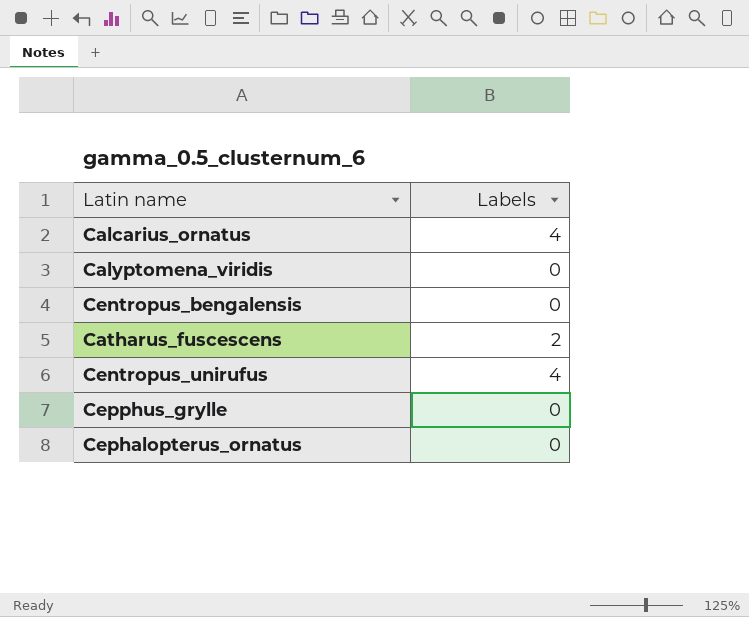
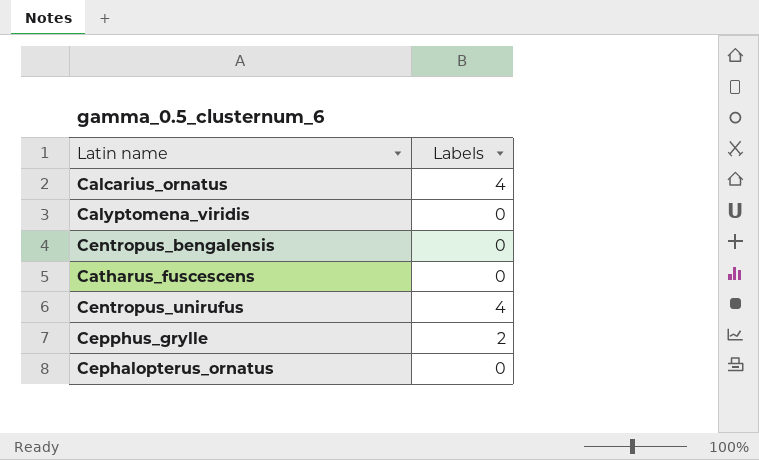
Catharus_fuscescens | Labels: 2 -> 0
Cepphus_grylle | Labels: 0 -> 2

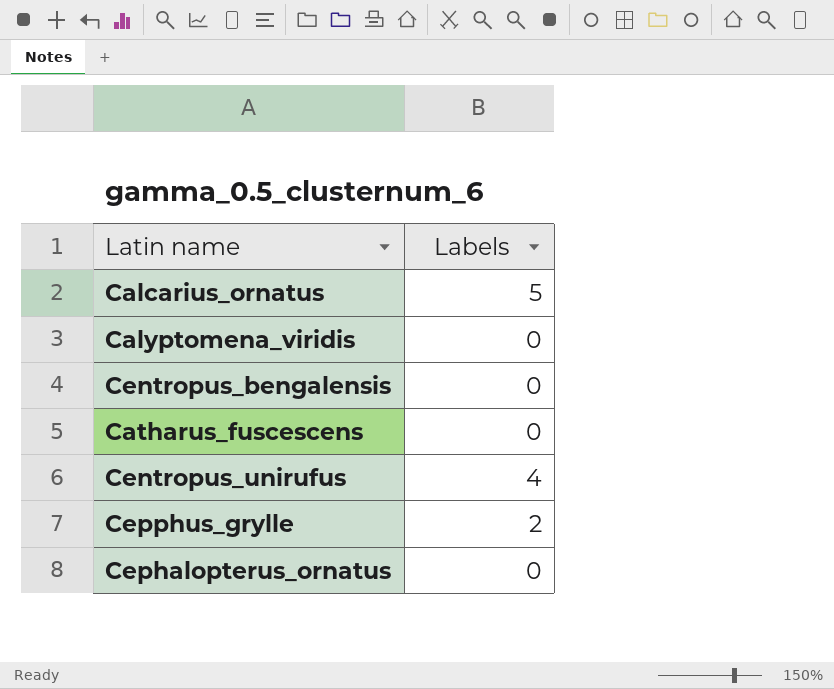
Calcarius_ornatus | Labels: 4 -> 5

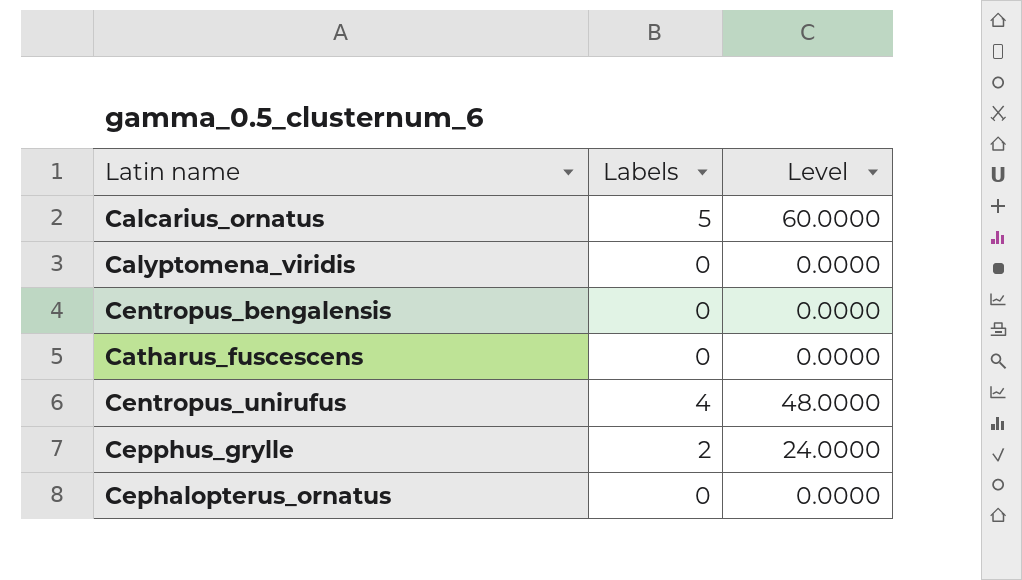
column Level | formula: none -> [Labels] * 12

